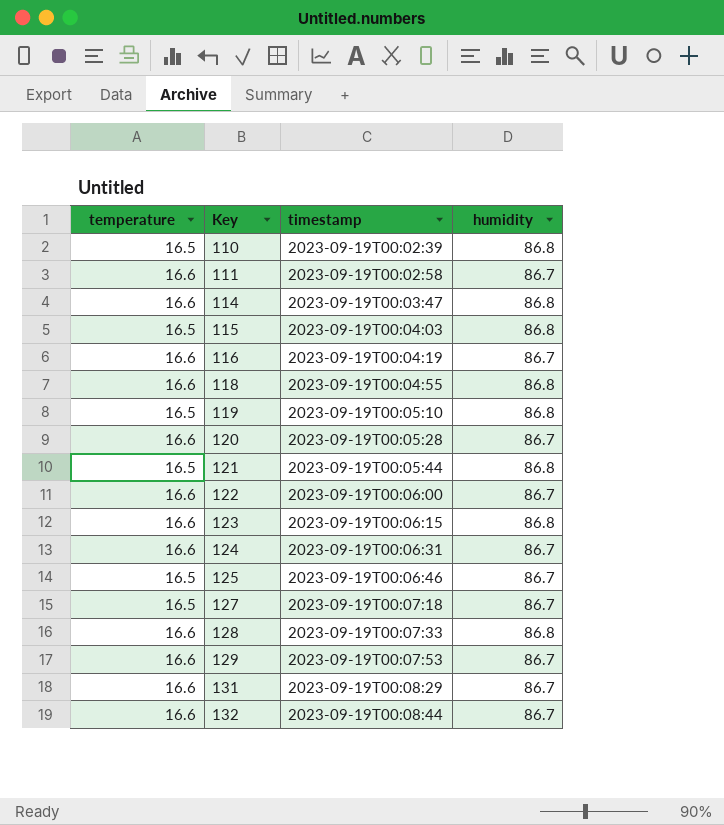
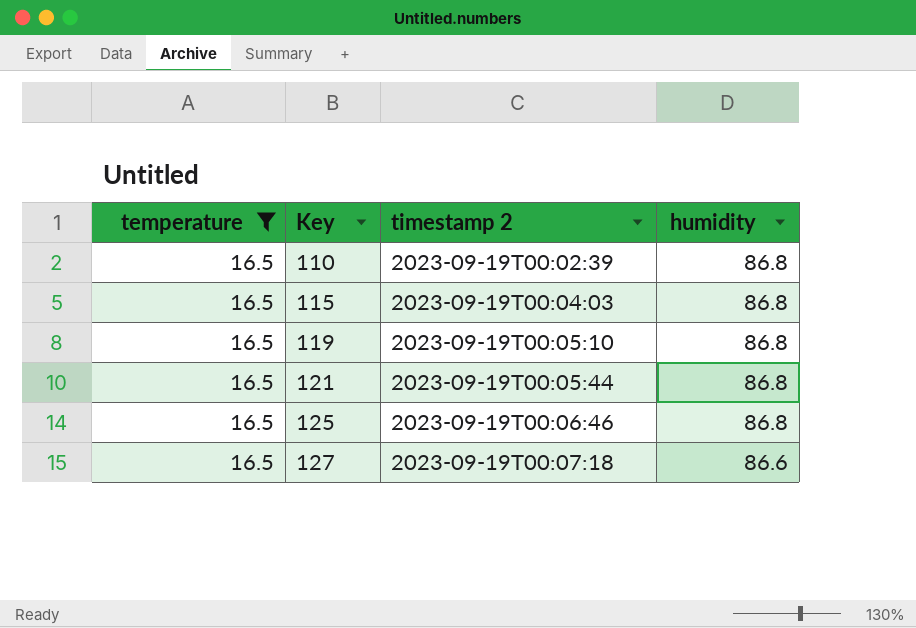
filter: none -> temperature = 16.5
column name: timestamp -> timestamp 2
125 | humidity: 86.7 -> 86.8
127 | humidity: 86.7 -> 86.6

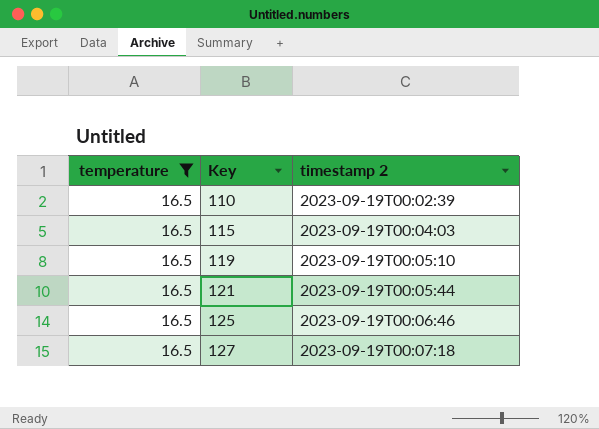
column humidity | position: 4 -> none

